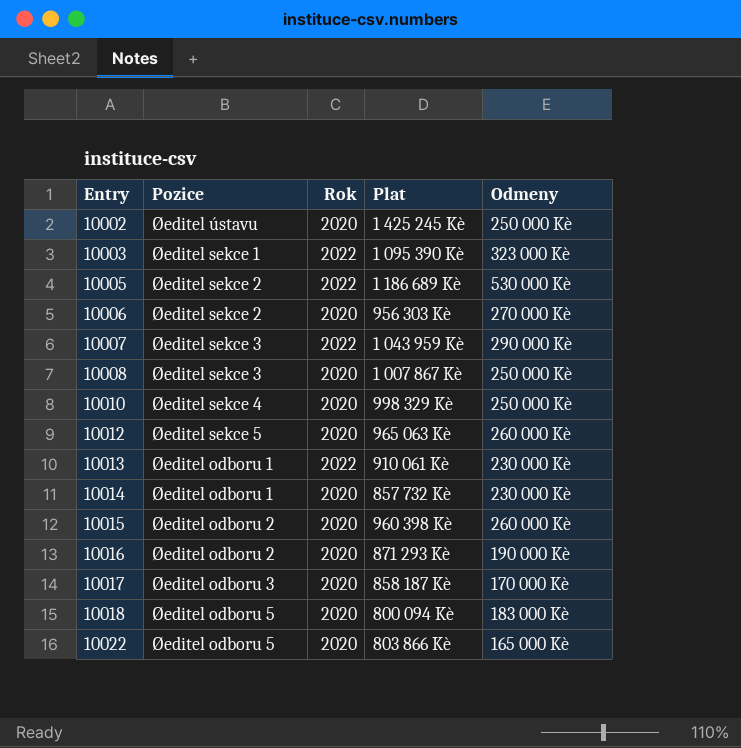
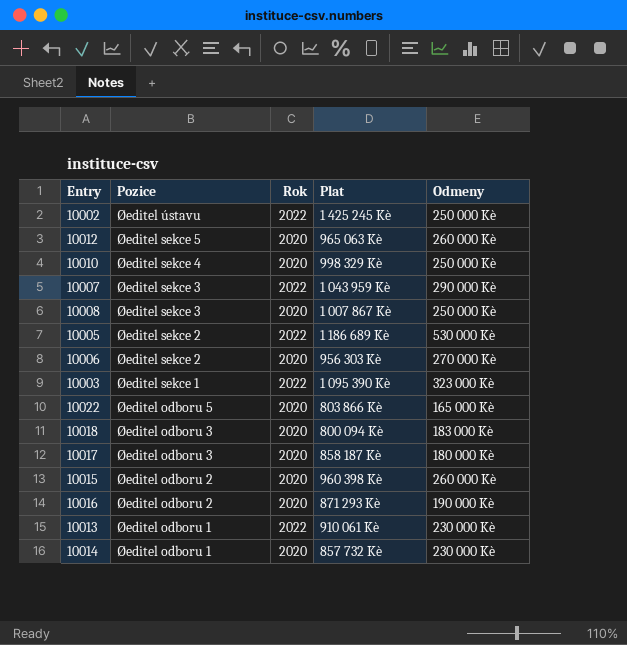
row order: Entry ascending -> Pozice descending
10002 | Rok: 2020 -> 2022
10018 | Pozice: Øeditel odboru 5 -> Øeditel odboru 3
10017 | Odmeny: 170 000 Kè -> 180 000 Kè

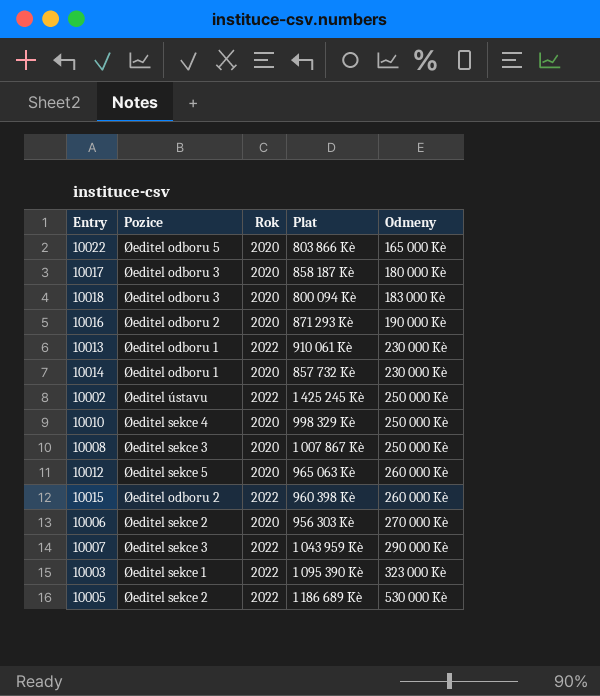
row order: Pozice descending -> Odmeny ascending
10015 | Rok: 2020 -> 2022

